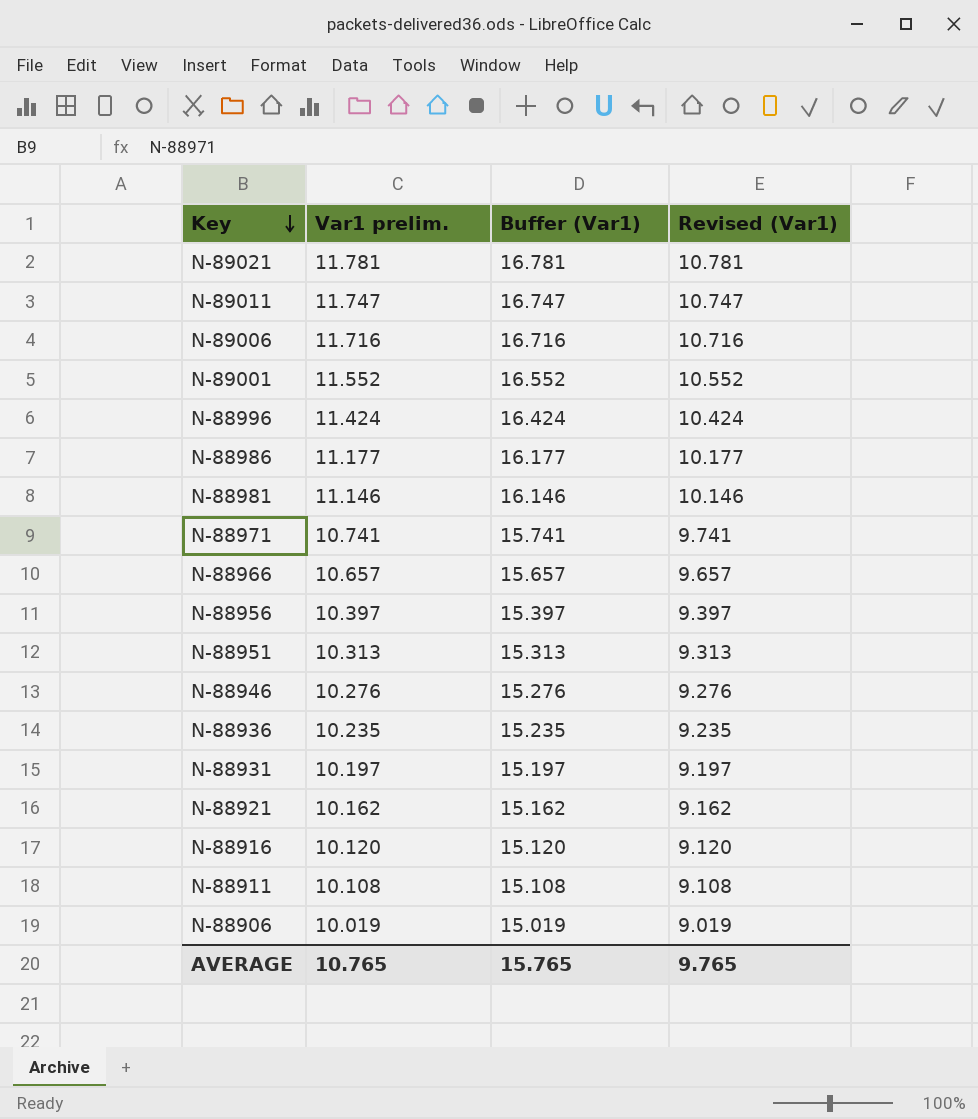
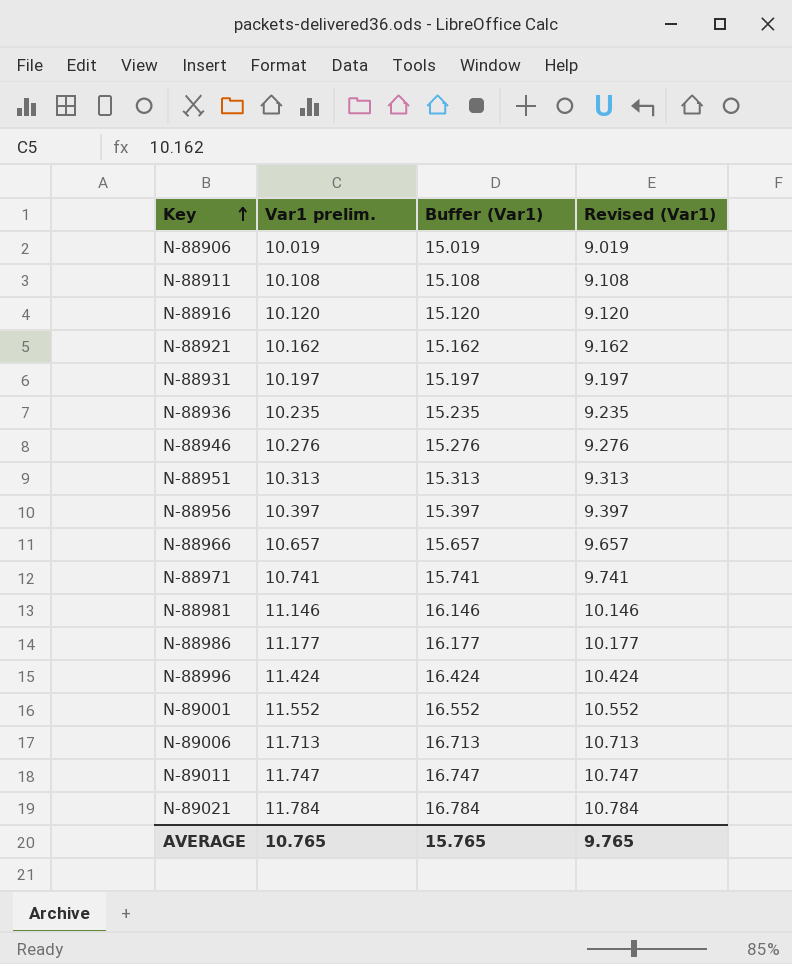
row order: Key descending -> Key ascending
N-89006 | Var1 prelim.: 11.716 -> 11.713
N-89006 | Buffer (Var1): 16.716 -> 16.713
N-89006 | Revised (Var1): 10.716 -> 10.713
N-89021 | Var1 prelim.: 11.781 -> 11.784
N-89021 | Buffer (Var1): 16.781 -> 16.784
N-89021 | Revised (Var1): 10.781 -> 10.784

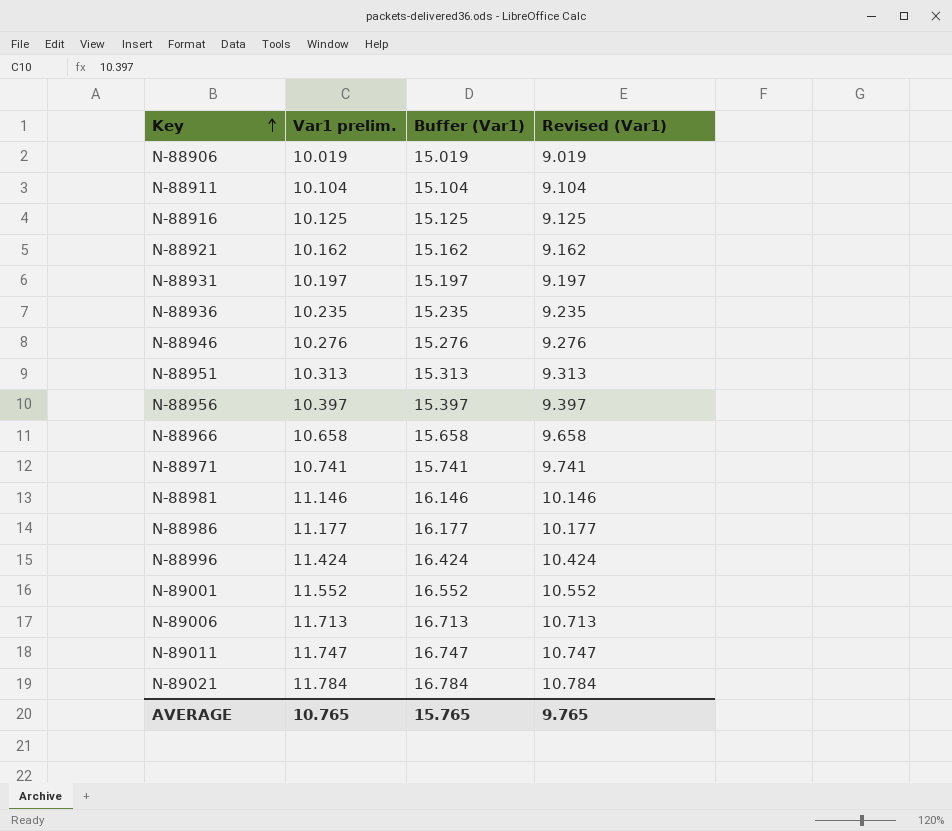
N-88911 | Var1 prelim.: 10.108 -> 10.104
N-88911 | Buffer (Var1): 15.108 -> 15.104
N-88911 | Revised (Var1): 9.108 -> 9.104
N-88916 | Var1 prelim.: 10.120 -> 10.125
N-88916 | Buffer (Var1): 15.120 -> 15.125
N-88916 | Revised (Var1): 9.120 -> 9.125
N-88966 | Var1 prelim.: 10.657 -> 10.658
N-88966 | Buffer (Var1): 15.657 -> 15.658
N-88966 | Revised (Var1): 9.657 -> 9.658

